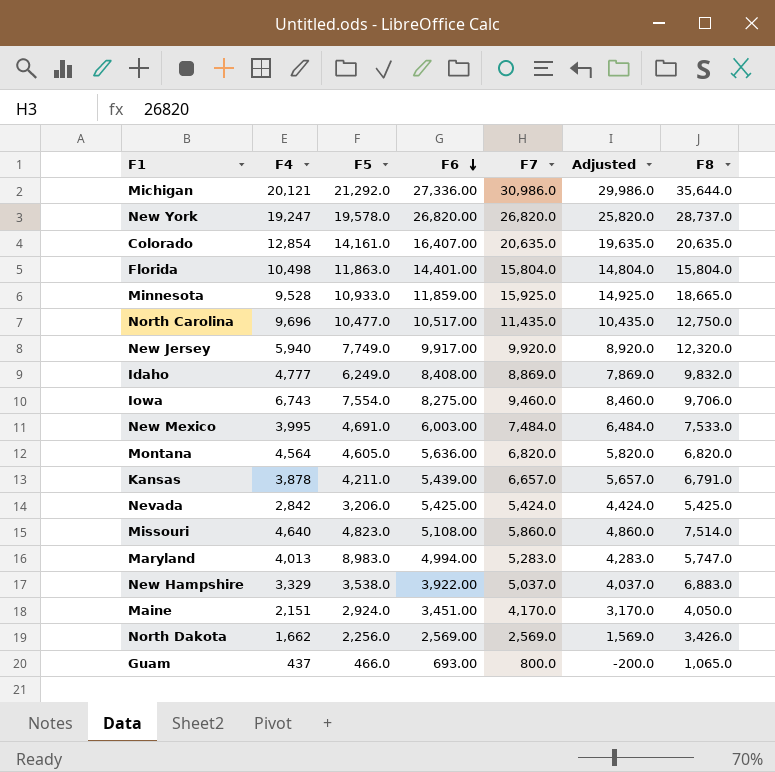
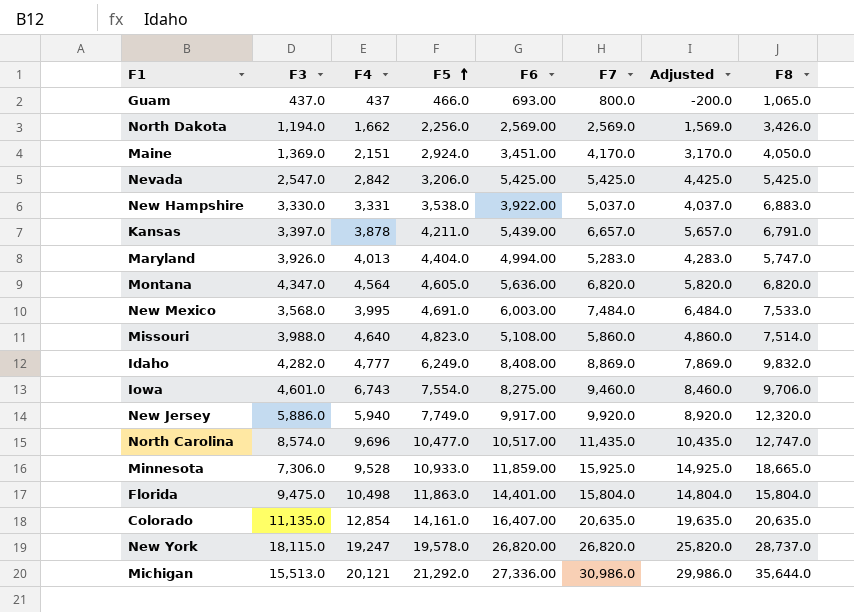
row order: F6 descending -> F5 ascending
column F3 | position: none -> 2
Nevada | F7: 5,424.0 -> 5,425.0
Nevada | Adjusted: 4,424.0 -> 4,425.0
New Hampshire | F4: 3,329 -> 3,331
Maryland | F5: 8,983.0 -> 4,404.0
North Carolina | F8: 12,750.0 -> 12,747.0

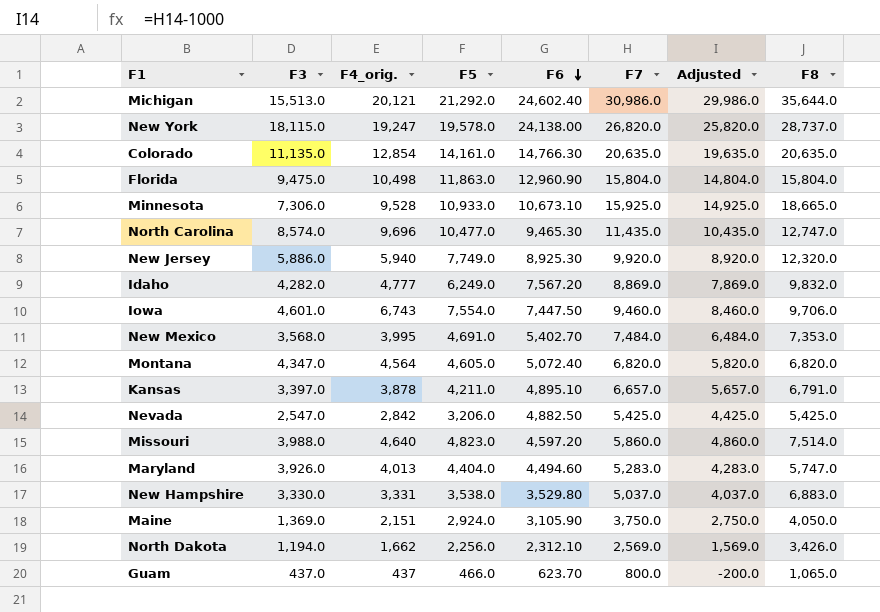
row order: F5 ascending -> F6 descending
column name: F4 -> F4_orig.
Michigan | F6: 27,336.00 -> 24,602.40
New York | F6: 26,820.00 -> 24,138.00
Colorado | F6: 16,407.00 -> 14,766.30
Florida | F6: 14,401.00 -> 12,960.90
Minnesota | F6: 11,859.00 -> 10,673.10
North Carolina | F6: 10,517.00 -> 9,465.30
New Jersey | F6: 9,917.00 -> 8,925.30
Idaho | F6: 8,408.00 -> 7,567.20
Iowa | F6: 8,275.00 -> 7,447.50
New Mexico | F6: 6,003.00 -> 5,402.70
New Mexico | F8: 7,533.0 -> 7,353.0
Montana | F6: 5,636.00 -> 5,072.40
Kansas | F6: 5,439.00 -> 4,895.10
Nevada | F6: 5,425.00 -> 4,882.50
Missouri | F6: 5,108.00 -> 4,597.20
Maryland | F6: 4,994.00 -> 4,494.60
New Hampshire | F6: 3,922.00 -> 3,529.80
Maine | F6: 3,451.00 -> 3,105.90
Maine | F7: 4,170.0 -> 3,750.0
Maine | Adjusted: 3,170.0 -> 2,750.0
North Dakota | F6: 2,569.00 -> 2,312.10
Guam | F6: 693.00 -> 623.70

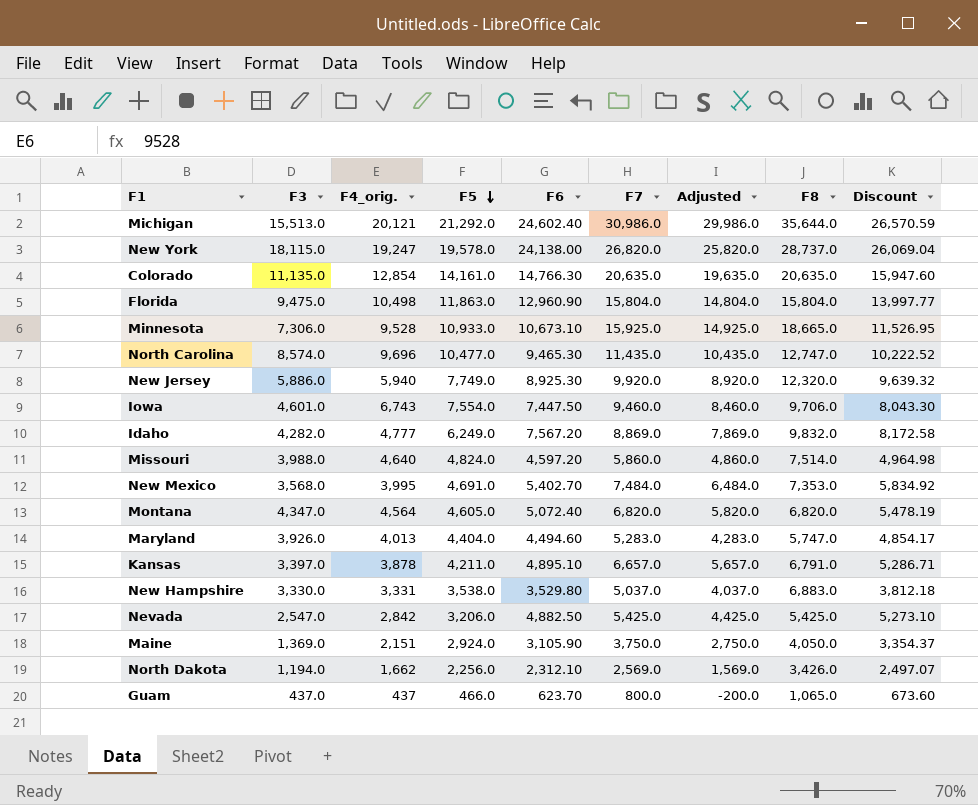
row order: F6 descending -> F5 descending
column Discount | formula: none -> [F6] * 1.08
Missouri | F5: 4,823.0 -> 4,824.0

